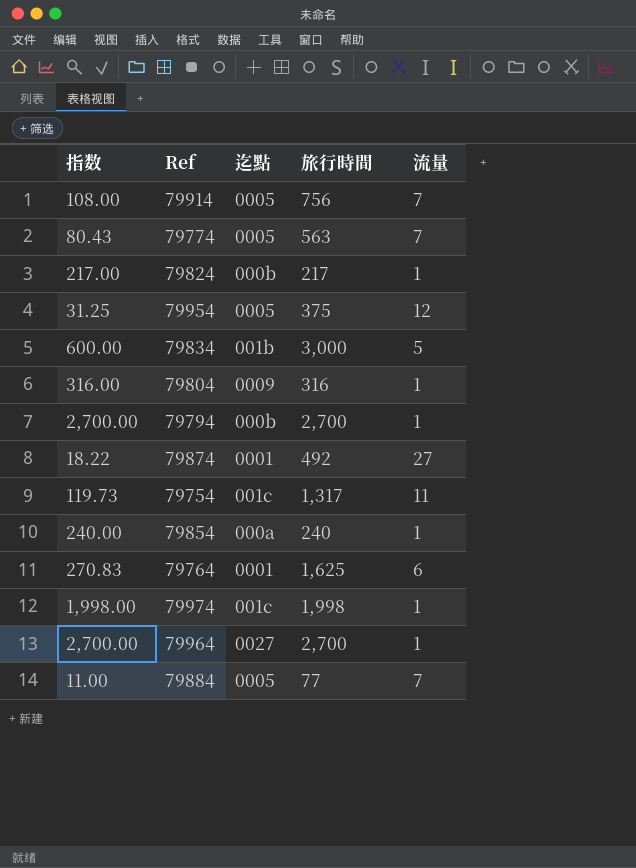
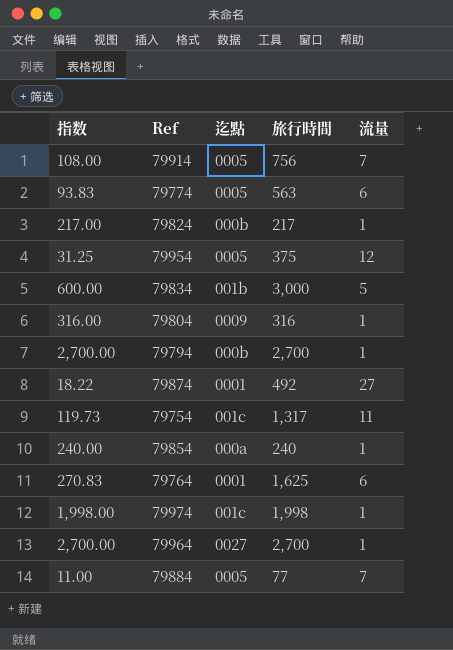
79774 | 指数: 80.43 -> 93.83
79774 | 流量: 7 -> 6

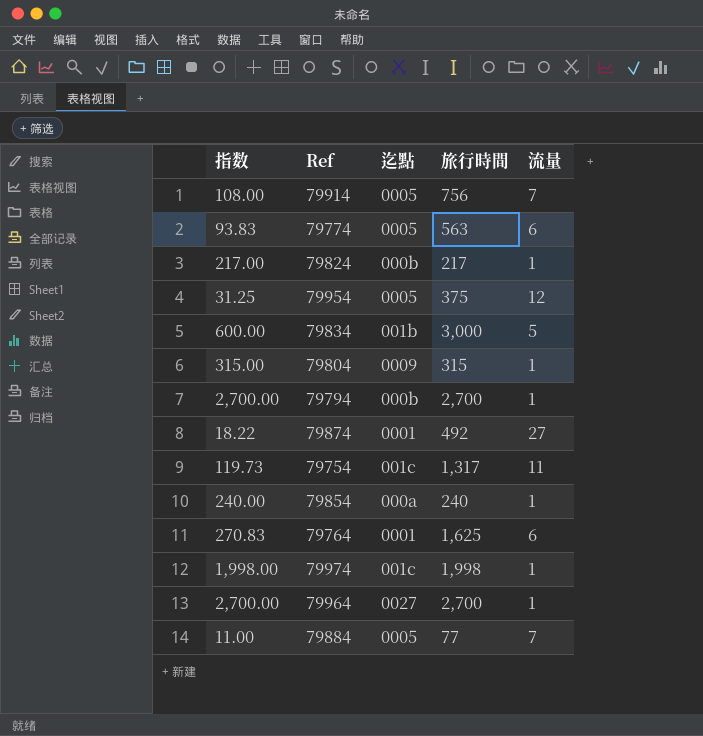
79804 | 指数: 316.00 -> 315.00
79804 | 旅行時間: 316 -> 315

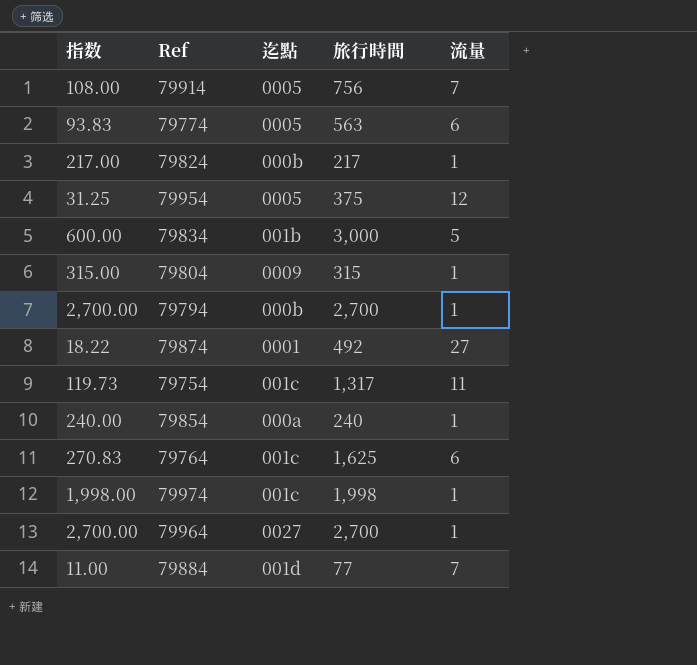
79764 | 迄點: 0001 -> 001c
79884 | 迄點: 0005 -> 001d

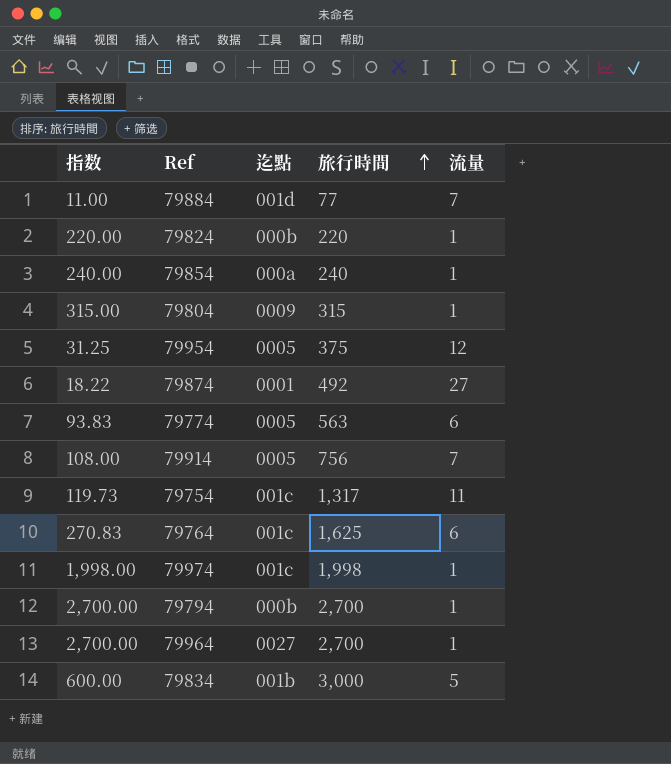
row order: none -> 旅行時間 ascending
79824 | 指数: 217.00 -> 220.00
79824 | 旅行時間: 217 -> 220

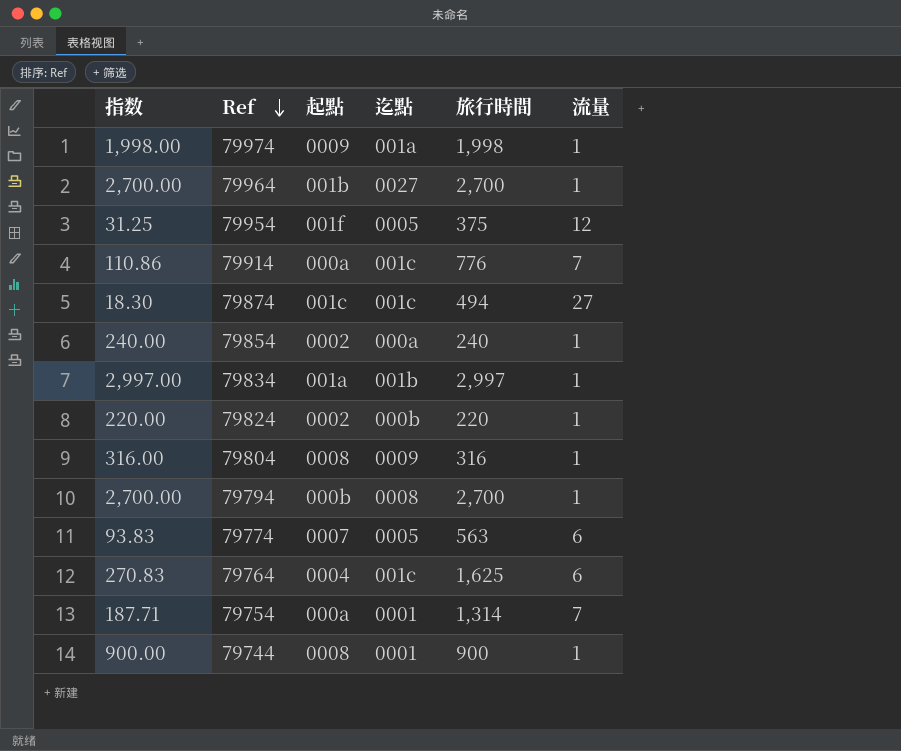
row order: 旅行時間 ascending -> Ref descending
column 起點 | position: none -> 3
row 79884: 11.00 | 001d | 77 | 7 -> none
79974 | 迄點: 001c -> 001a
79914 | 指数: 108.00 -> 110.86
79914 | 迄點: 0005 -> 001c
79914 | 旅行時間: 756 -> 776
79874 | 指数: 18.22 -> 18.30
79874 | 迄點: 0001 -> 001c
79874 | 旅行時間: 492 -> 494
79834 | 指数: 600.00 -> 2,997.00
79834 | 旅行時間: 3,000 -> 2,997
79834 | 流量: 5 -> 1
79804 | 指数: 315.00 -> 316.00
79804 | 旅行時間: 315 -> 316
79794 | 迄點: 000b -> 0008
79754 | 指数: 119.73 -> 187.71
79754 | 迄點: 001c -> 0001
79754 | 旅行時間: 1,317 -> 1,314
79754 | 流量: 11 -> 7
row 79744: none -> 900.00 | 0008 | 0001 | 900 | 1

